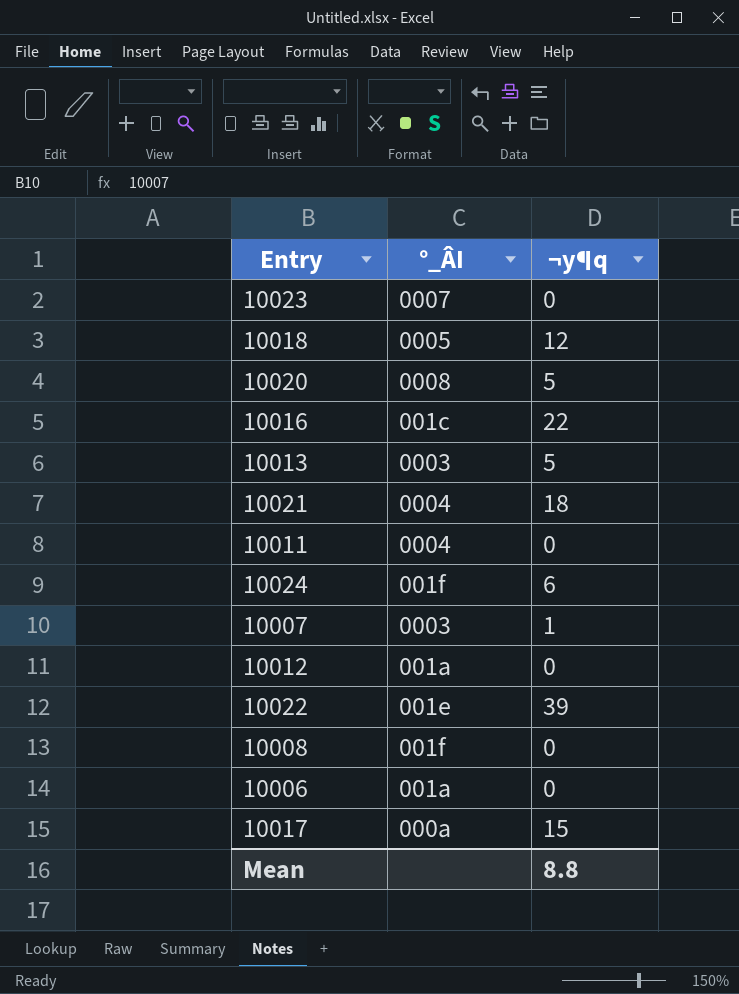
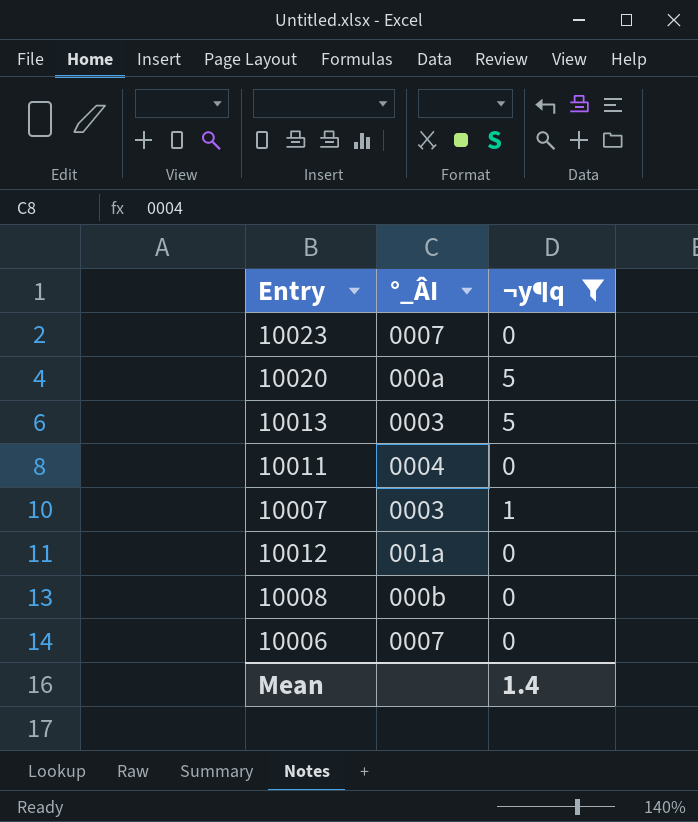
filter: none -> ¬y¶q <= 5
10020 | °_ÂI: 0008 -> 000a
10008 | °_ÂI: 001f -> 000b
10006 | °_ÂI: 001a -> 0007
Mean | ¬y¶q: 8.8 -> 1.4

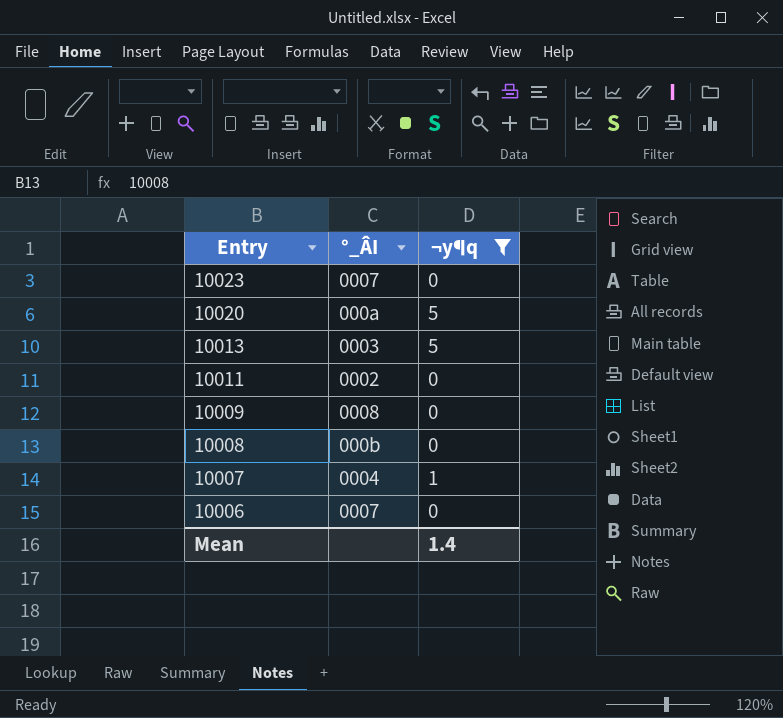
row order: none -> Entry descending
row 10012: 001a | 0 -> none
10011 | °_ÂI: 0004 -> 0002
row 10009: none -> 0008 | 0
10007 | °_ÂI: 0003 -> 0004

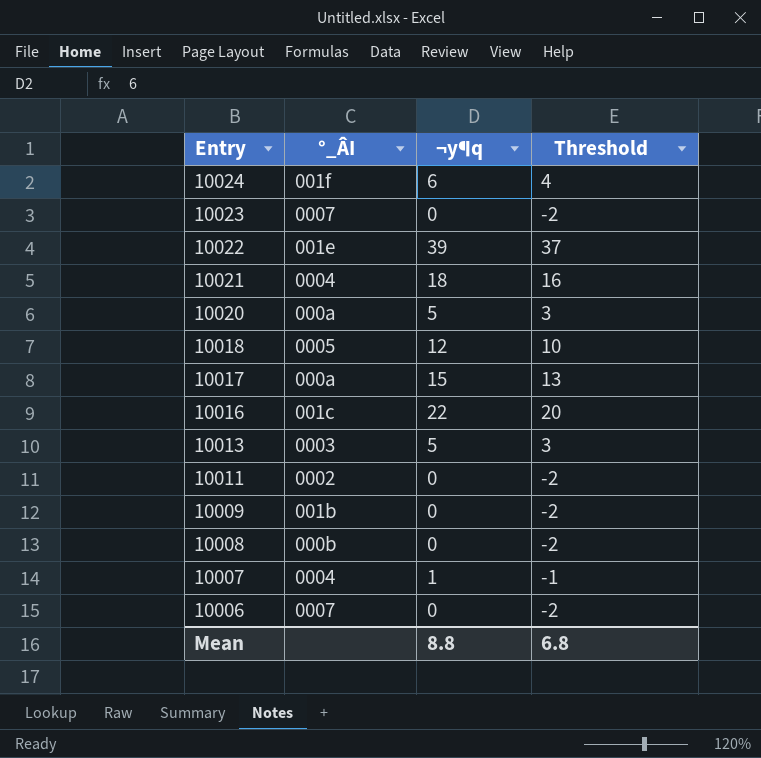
filter: ¬y¶q <= 5 -> none
column Threshold | formula: none -> [¬y¶q] - 2
10009 | °_ÂI: 0008 -> 001b
Mean | ¬y¶q: 1.4 -> 8.8

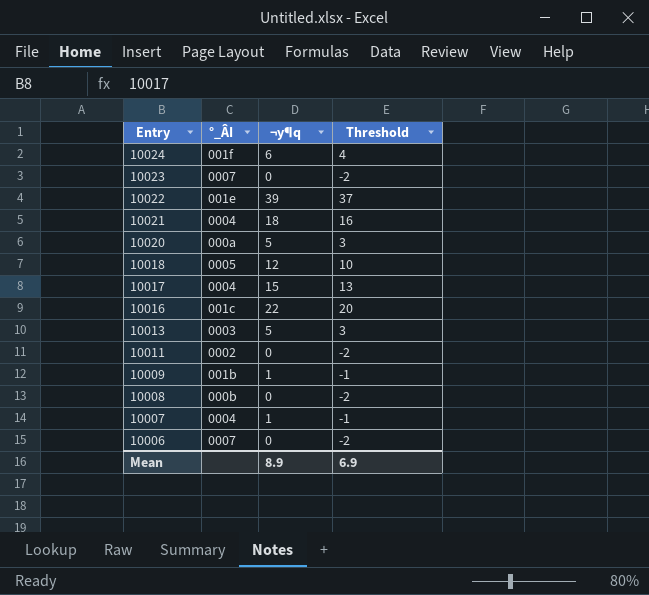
10017 | °_ÂI: 000a -> 0004
10009 | ¬y¶q: 0 -> 1
10009 | Threshold: -2 -> -1
Mean | ¬y¶q: 8.8 -> 8.9
Mean | Threshold: 6.8 -> 6.9

